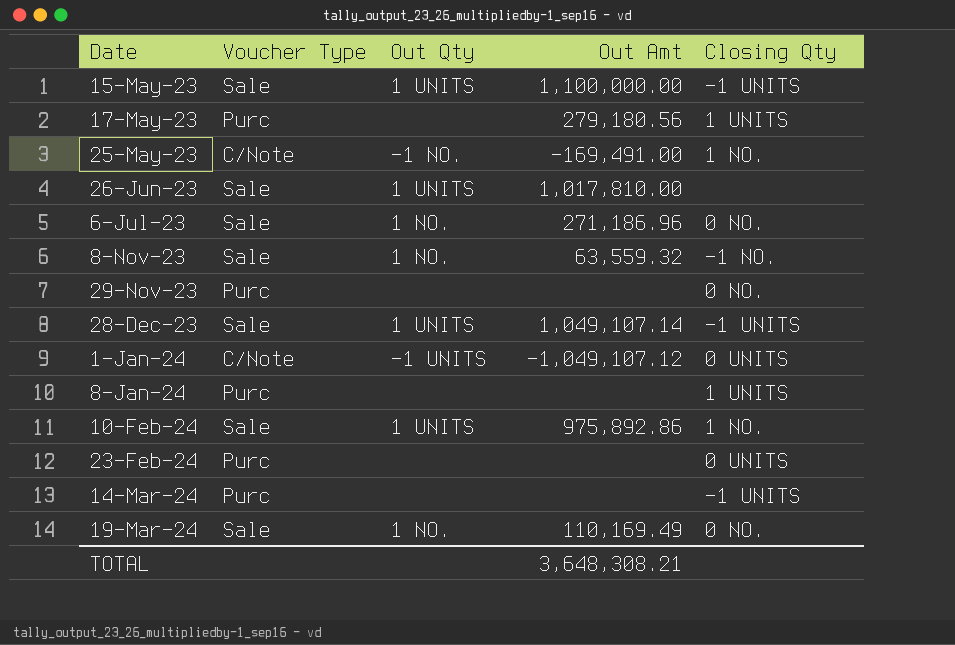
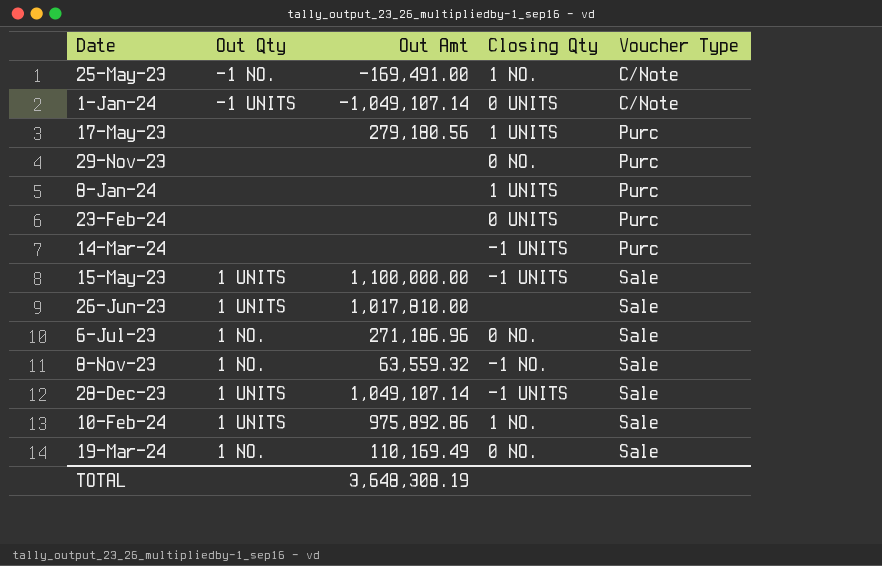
row order: Date ascending -> Voucher Type ascending
column Voucher Type | position: 2 -> 5
1-Jan-24 | Out Amt: -1,049,107.12 -> -1,049,107.14
TOTAL | Out Amt: 3,648,308.21 -> 3,648,308.19

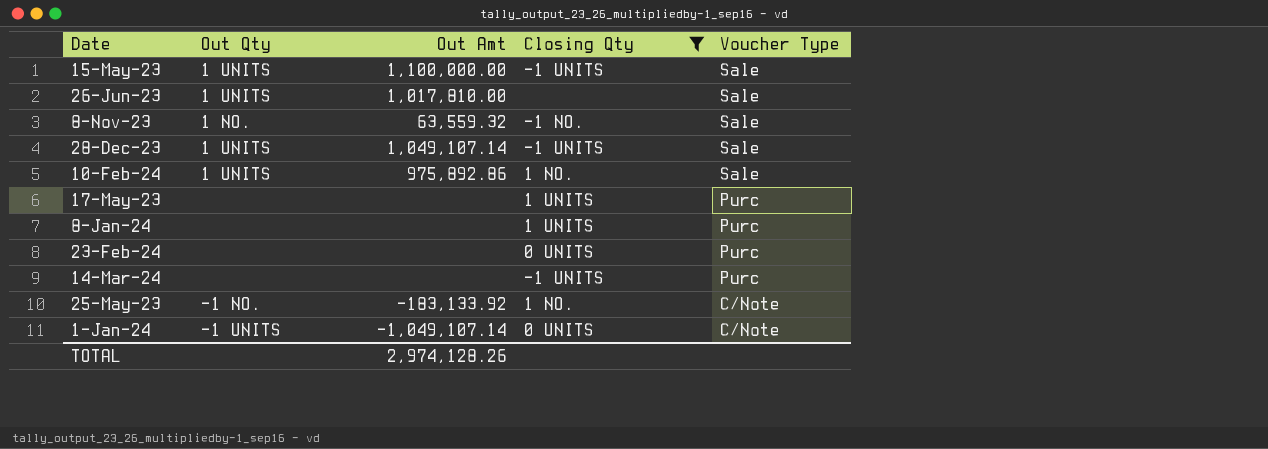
filter: none -> Closing Qty != 0 NO.
row order: Voucher Type ascending -> Voucher Type descending
17-May-23 | Out Amt: 279,180.56 -> none
25-May-23 | Out Amt: -169,491.00 -> -183,133.92
TOTAL | Out Amt: 3,648,308.19 -> 2,974,128.26

